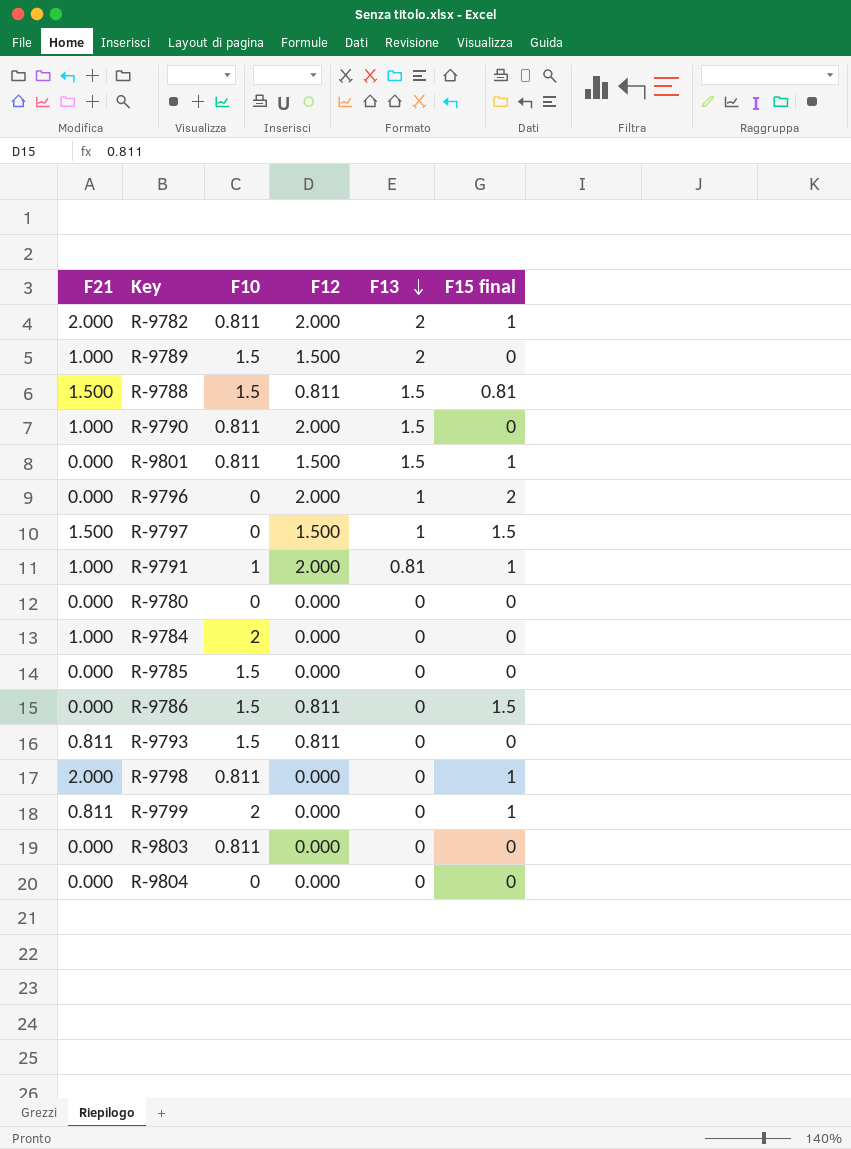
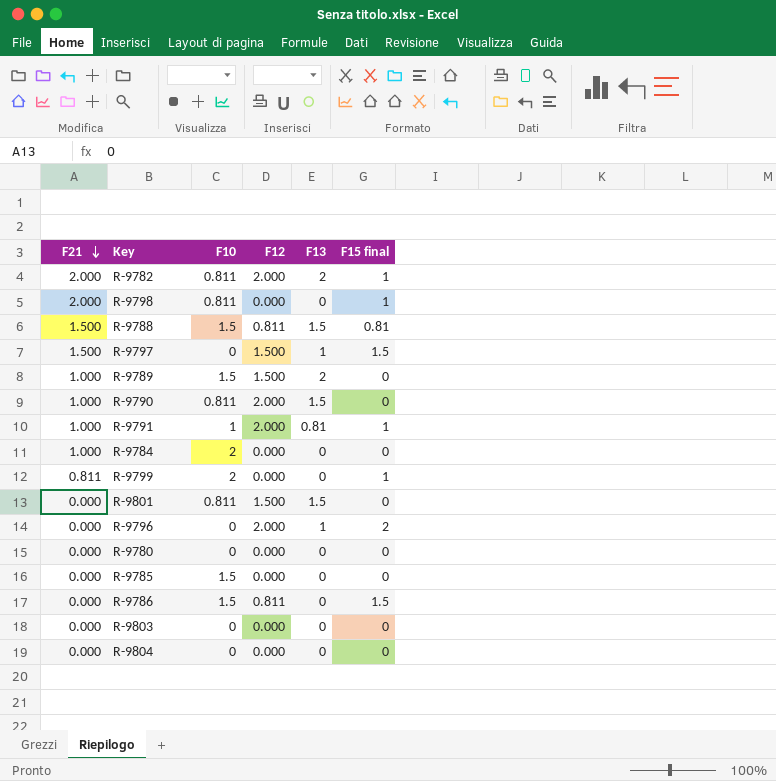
row order: F13 descending -> F21 descending
row R-9793: 0.811 | 1.5 | 0.811 | 0 | 0 -> none
R-9801 | F15 final: 1 -> 0
R-9803 | F10: 0.811 -> 0

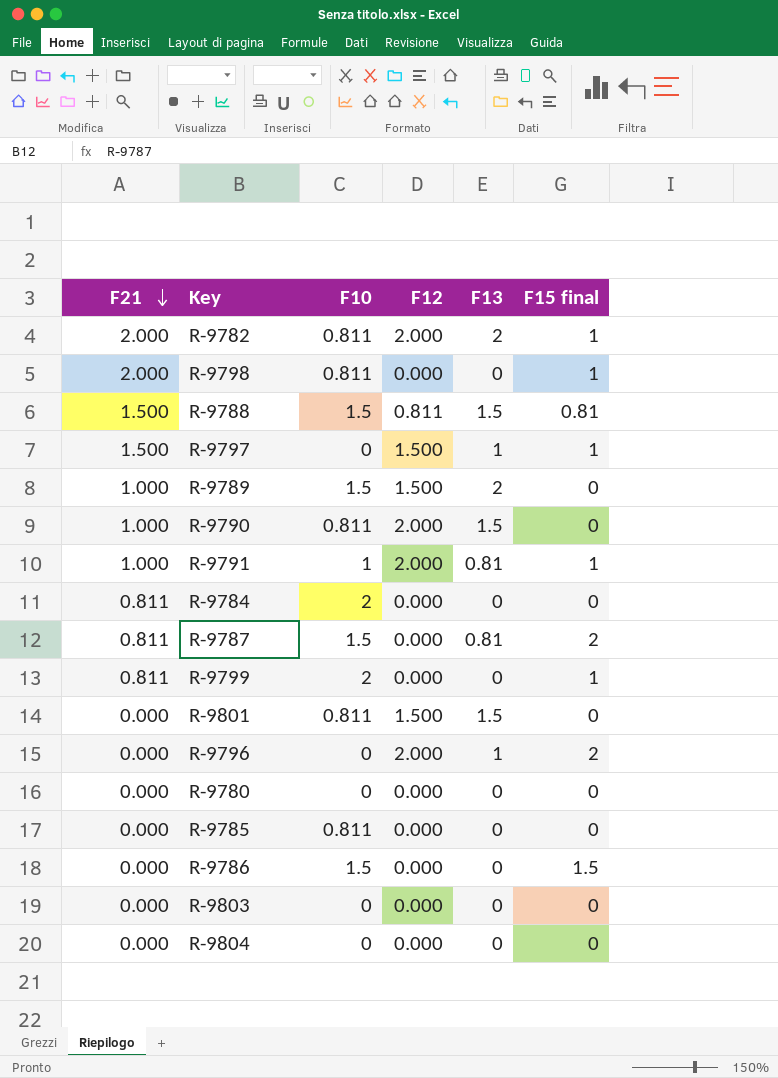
R-9797 | F15 final: 1.5 -> 1
R-9784 | F21: 1.000 -> 0.811
row R-9787: none -> 0.811 | 1.5 | 0.000 | 0.81 | 2
R-9785 | F10: 1.5 -> 0.811
R-9786 | F12: 0.811 -> 0.000

